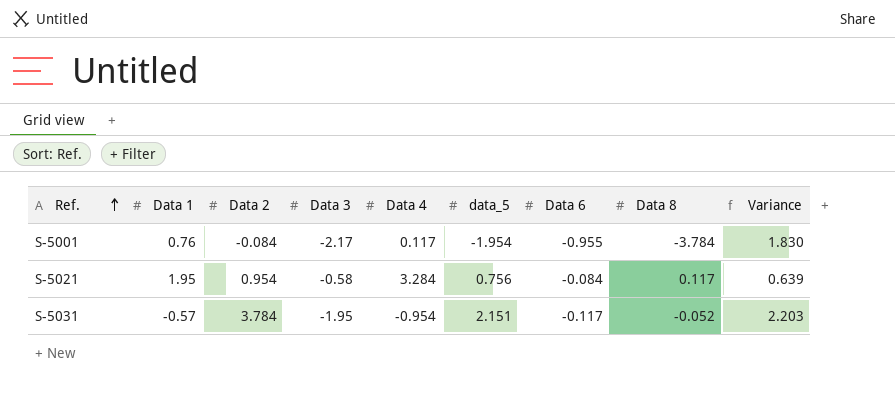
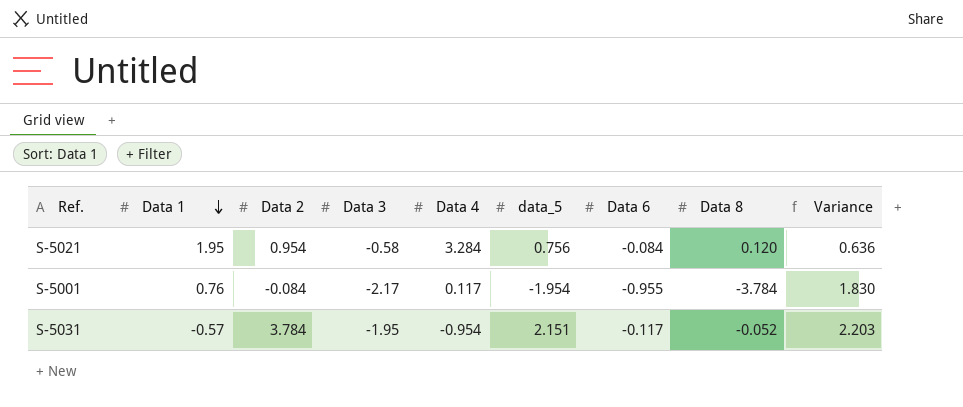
row order: Ref. ascending -> Data 1 descending
S-5021 | Data 8: 0.117 -> 0.120
S-5021 | Variance: 0.639 -> 0.636

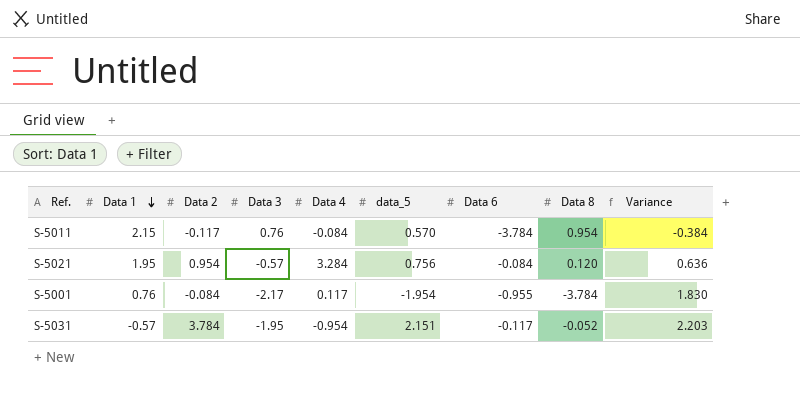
row S-5011: none -> 2.15 | -0.117 | 0.76 | -0.084 | 0.570 | -3.784 | 0.954 | -0.384
S-5021 | Data 3: -0.58 -> -0.57

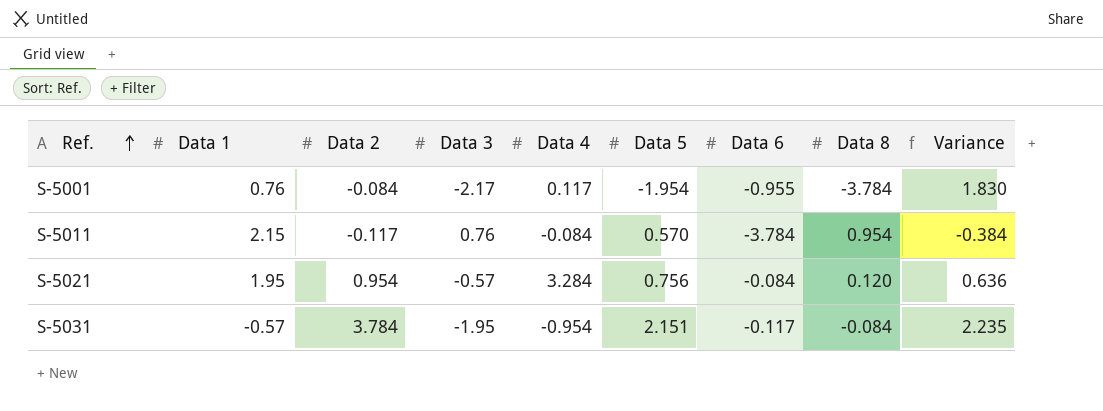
row order: Data 1 descending -> Ref. ascending
column name: data_5 -> Data 5
S-5031 | Data 8: -0.052 -> -0.084
S-5031 | Variance: 2.203 -> 2.235

